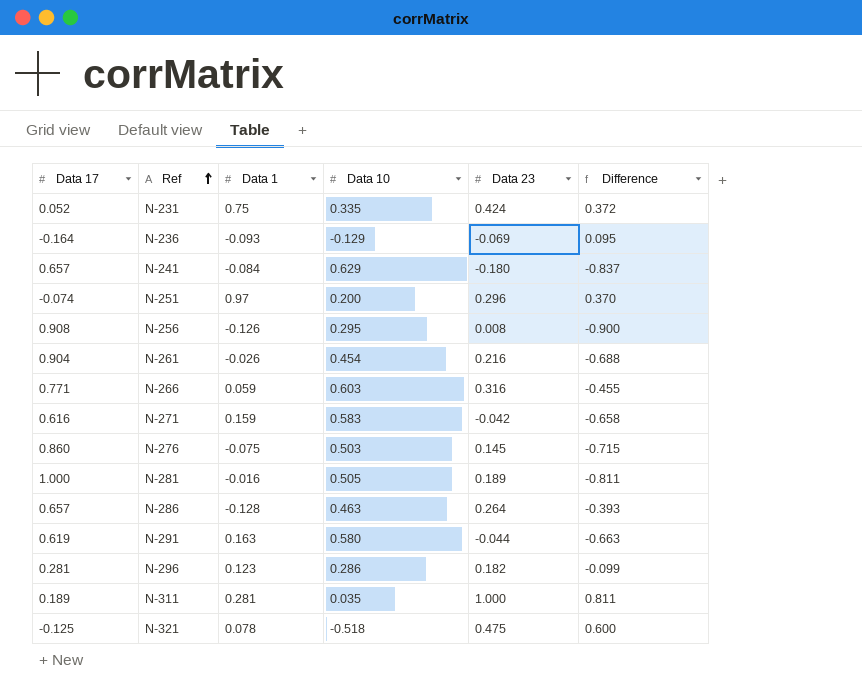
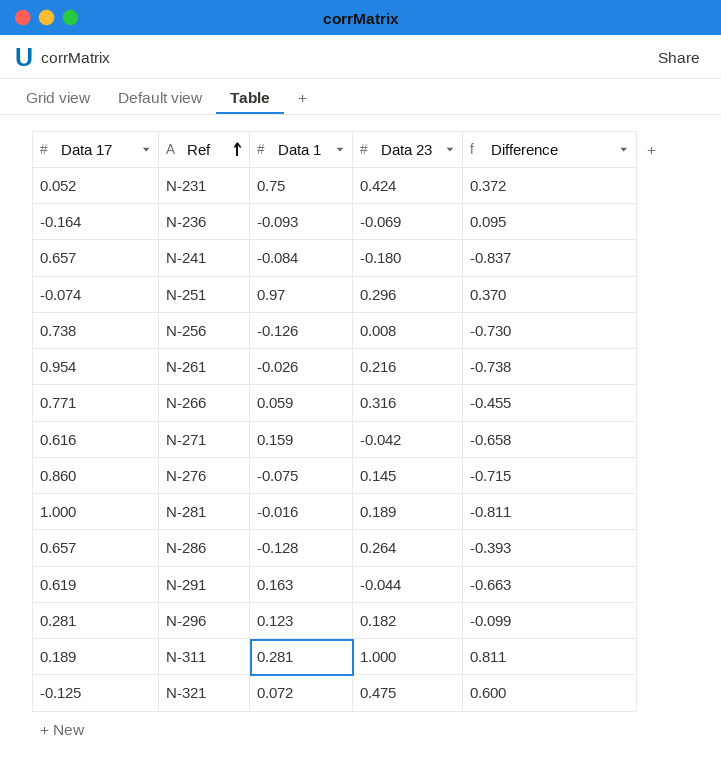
column Data 10 | position: 4 -> none
N-256 | Data 17: 0.908 -> 0.738
N-256 | Difference: -0.900 -> -0.730
N-261 | Data 17: 0.904 -> 0.954
N-261 | Difference: -0.688 -> -0.738
N-321 | Data 1: 0.078 -> 0.072

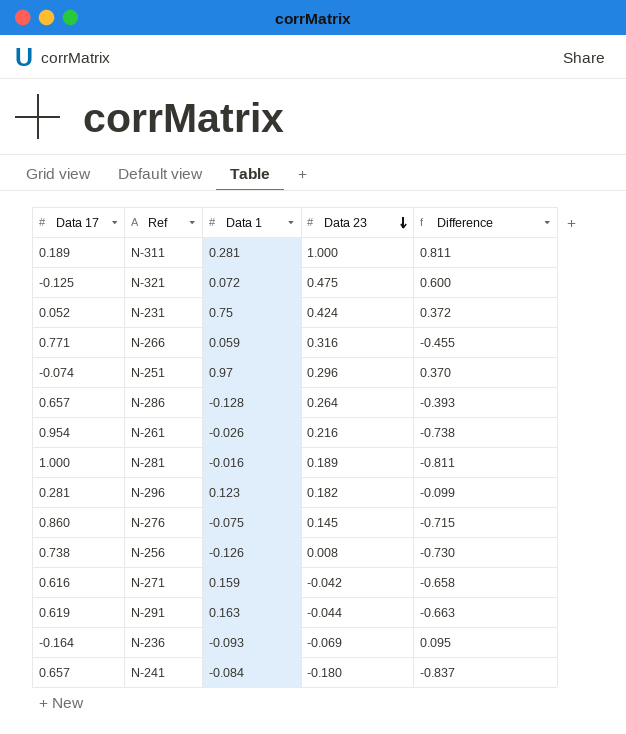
row order: Ref ascending -> Data 23 descending

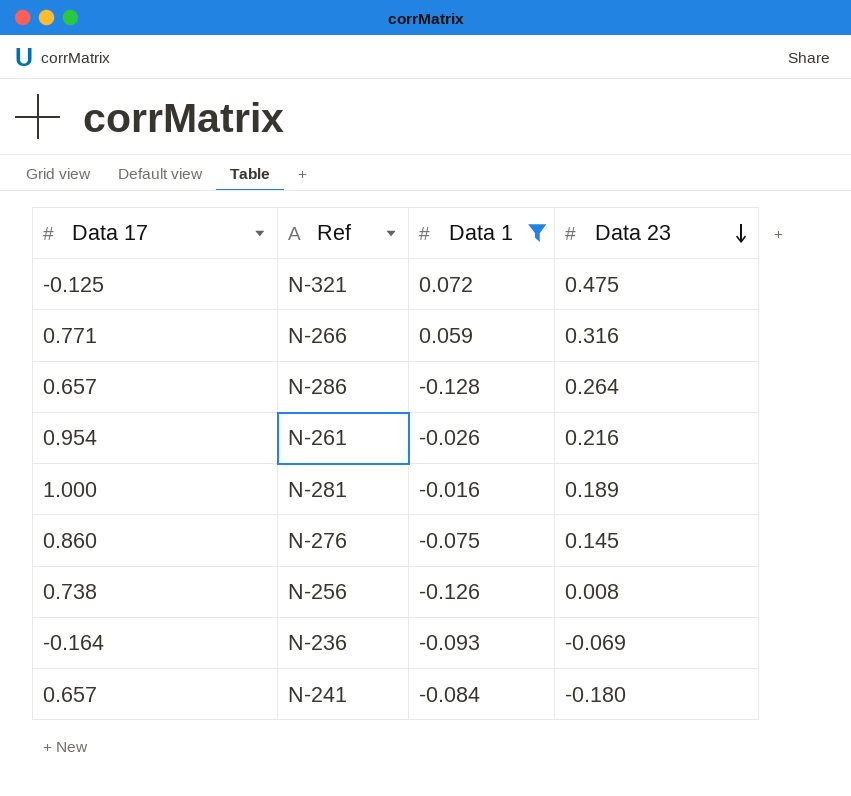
filter: none -> Data 1 <= 0.072
column Difference | formula: [Data 23] - [Data 17] -> none

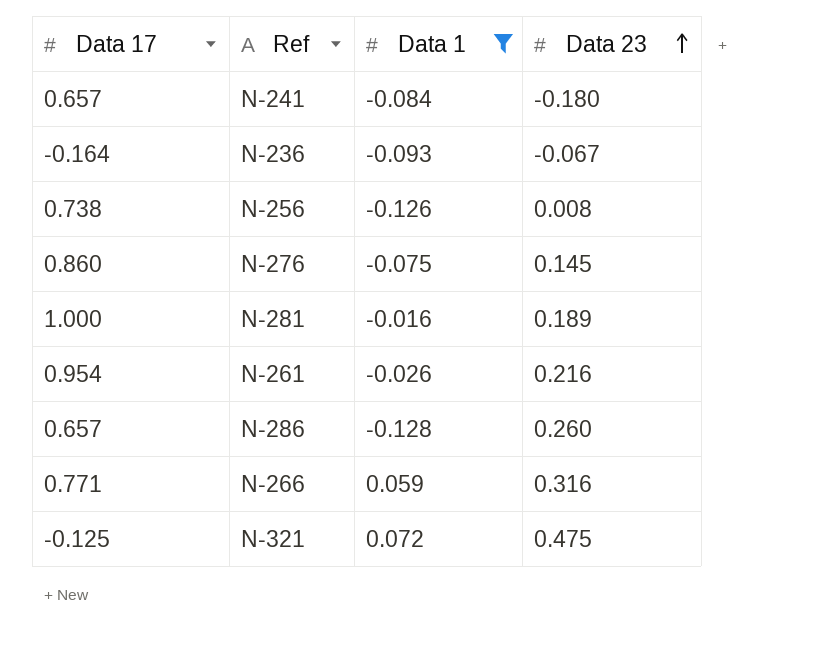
row order: Data 23 descending -> Data 23 ascending
N-236 | Data 23: -0.069 -> -0.067
N-286 | Data 23: 0.264 -> 0.260

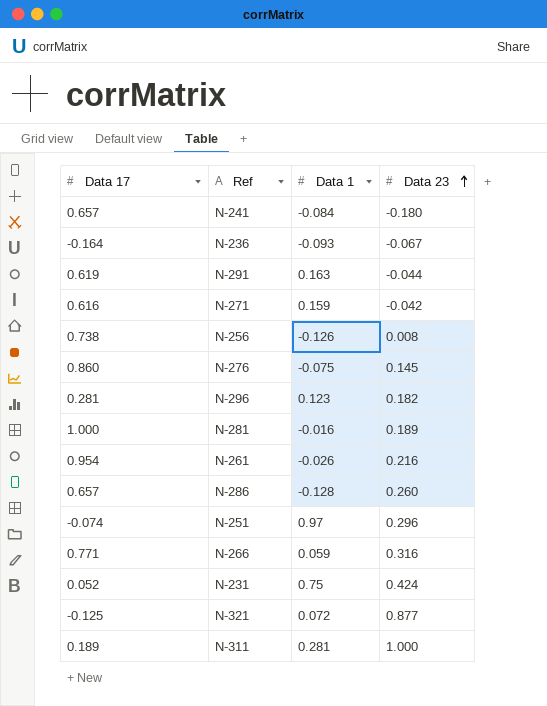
filter: Data 1 <= 0.072 -> none
N-321 | Data 23: 0.475 -> 0.877

